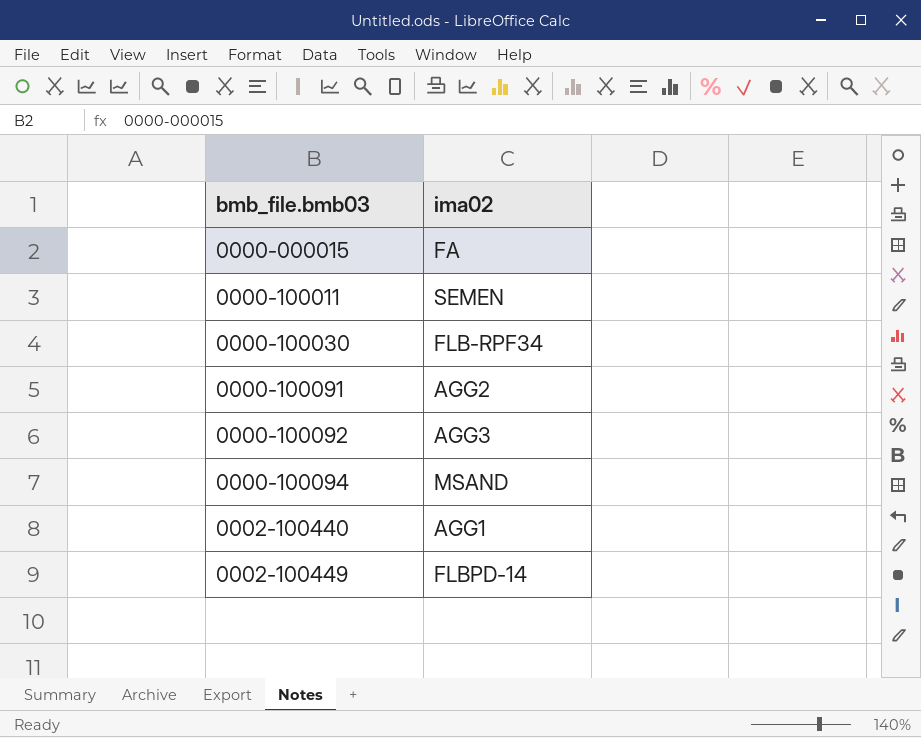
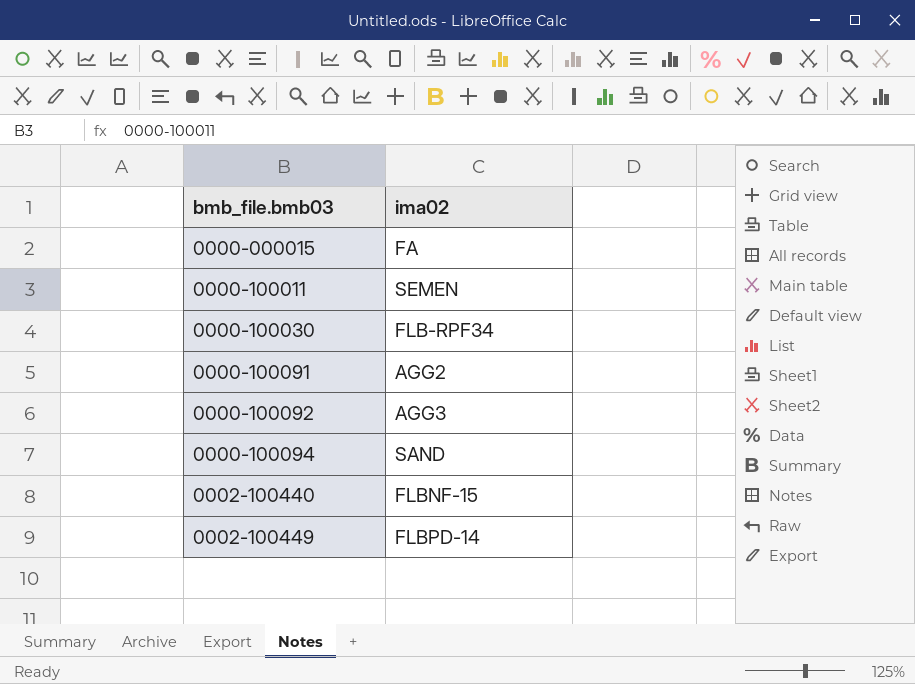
0000-100094 | ima02: MSAND -> SAND
0002-100440 | ima02: AGG1 -> FLBNF-15

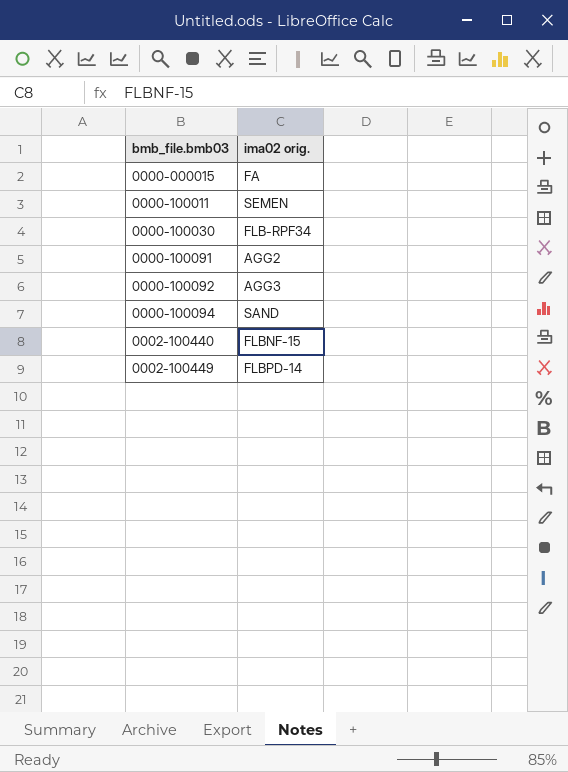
column name: ima02 -> ima02 orig.

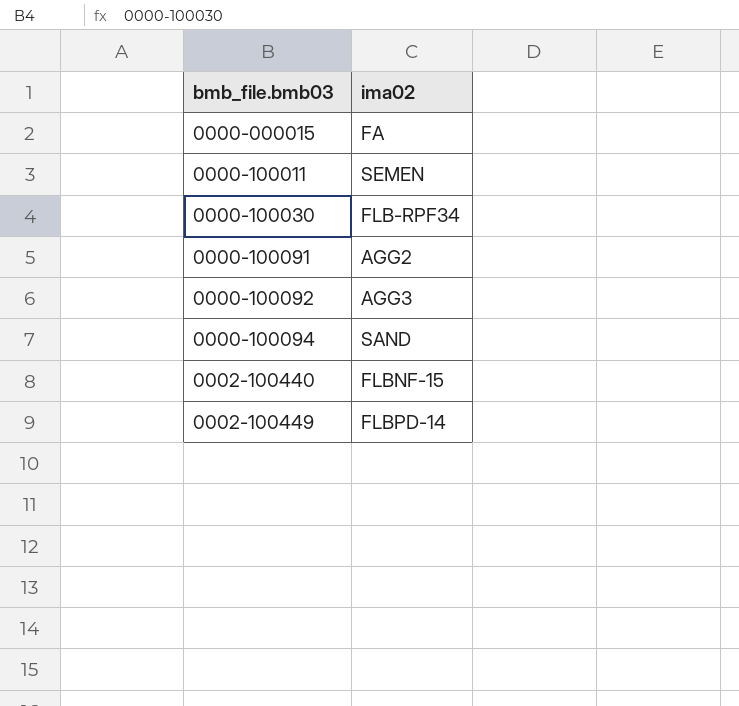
column name: ima02 orig. -> ima02

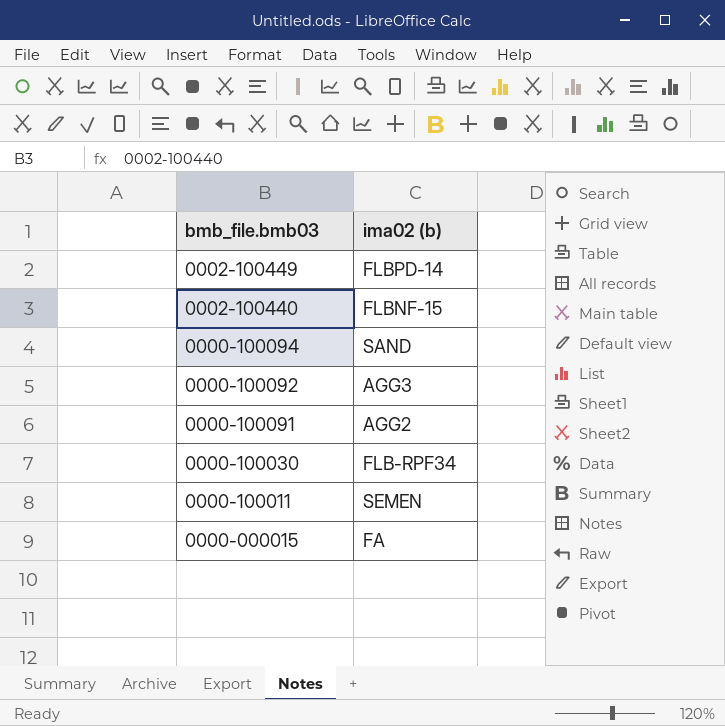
row order: bmb_file.bmb03 ascending -> bmb_file.bmb03 descending
column name: ima02 -> ima02 (b)

